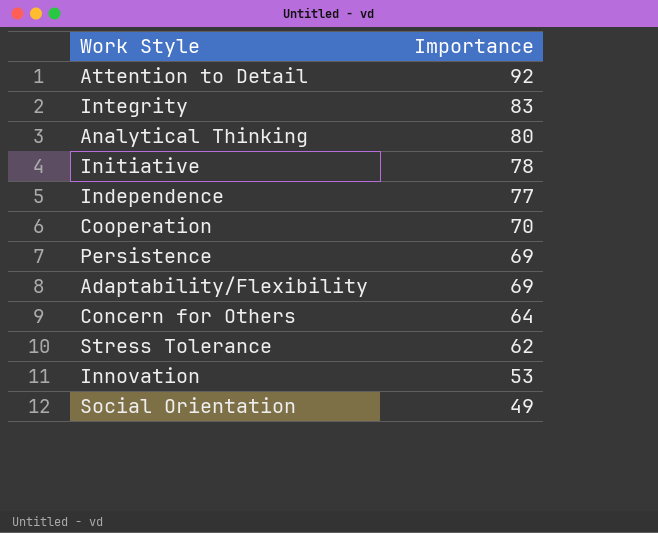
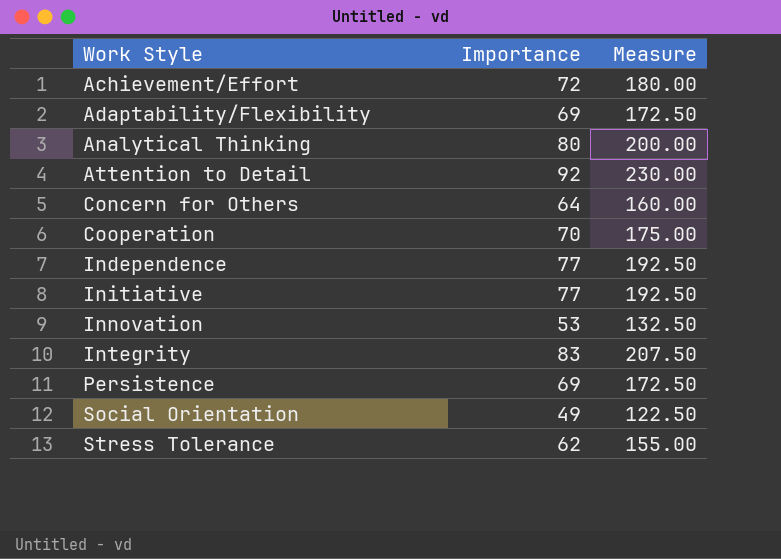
row order: Importance descending -> Work Style ascending
column Measure | formula: none -> [Importance] * 2.5
row Achievement/Effort: none -> 72 | 180.00
Initiative | Importance: 78 -> 77

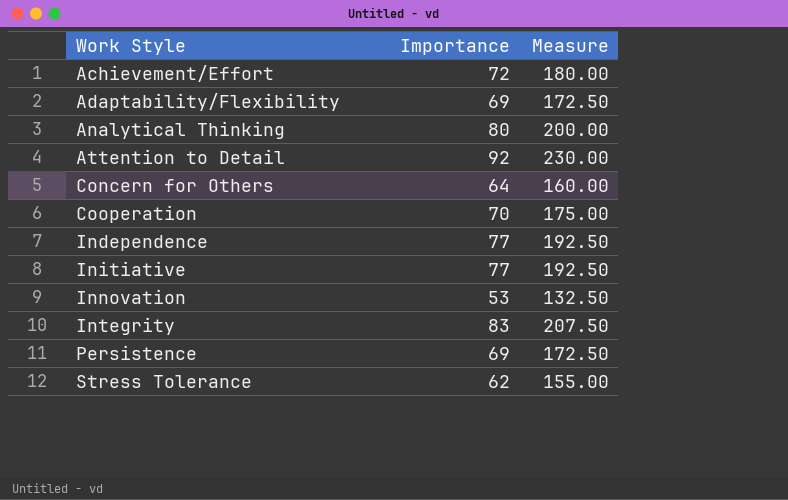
row Social Orientation: 49 | 122.50 -> none

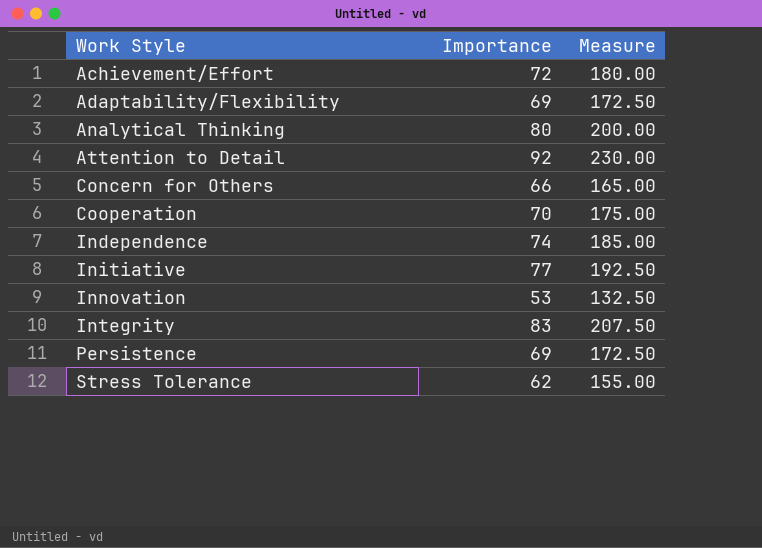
Concern for Others | Importance: 64 -> 66
Concern for Others | Measure: 160.00 -> 165.00
Independence | Importance: 77 -> 74
Independence | Measure: 192.50 -> 185.00

